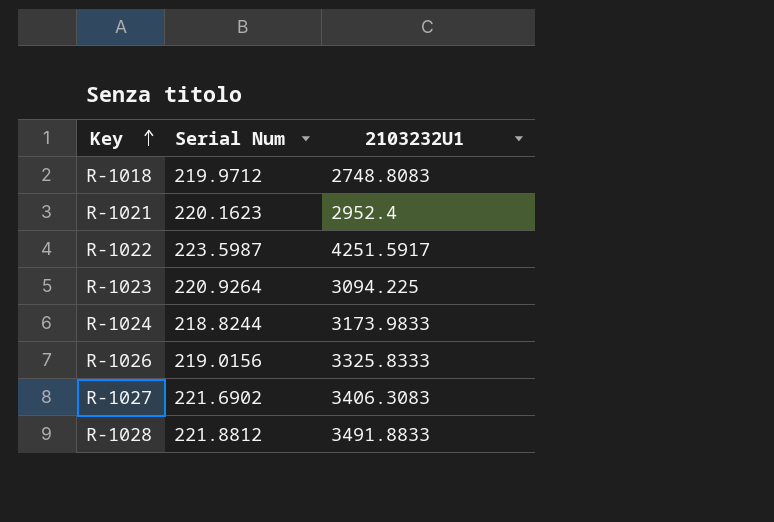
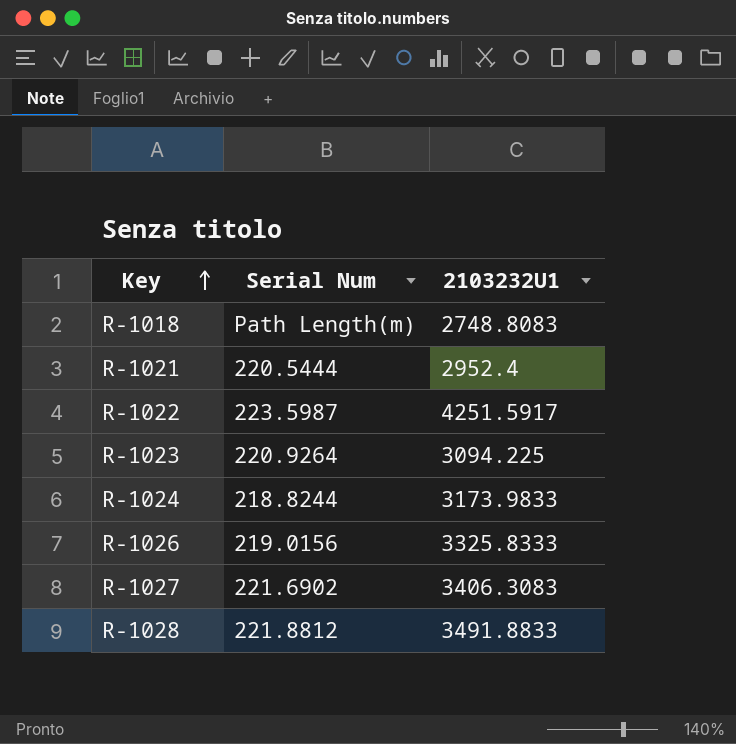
R-1018 | Serial Num: 219.9712 -> Path Length(m)
R-1021 | Serial Num: 220.1623 -> 220.5444

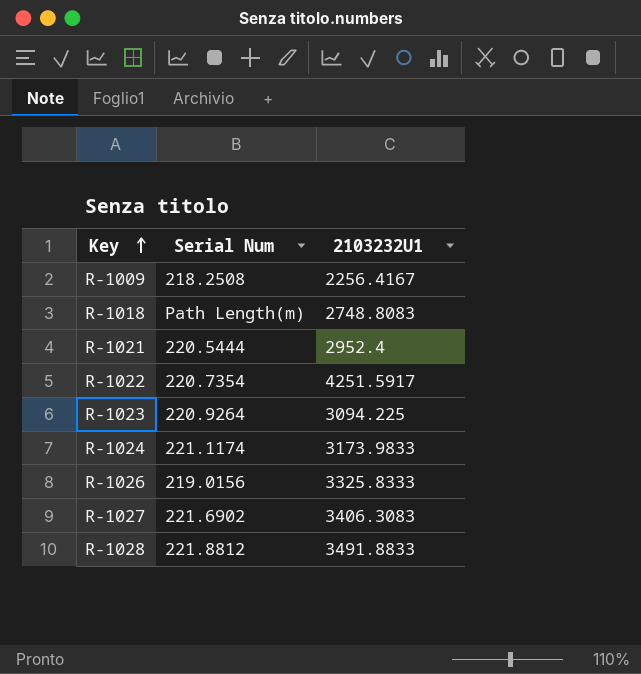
row R-1009: none -> 218.2508 | 2256.4167
R-1022 | Serial Num: 223.5987 -> 220.7354
R-1024 | Serial Num: 218.8244 -> 221.1174

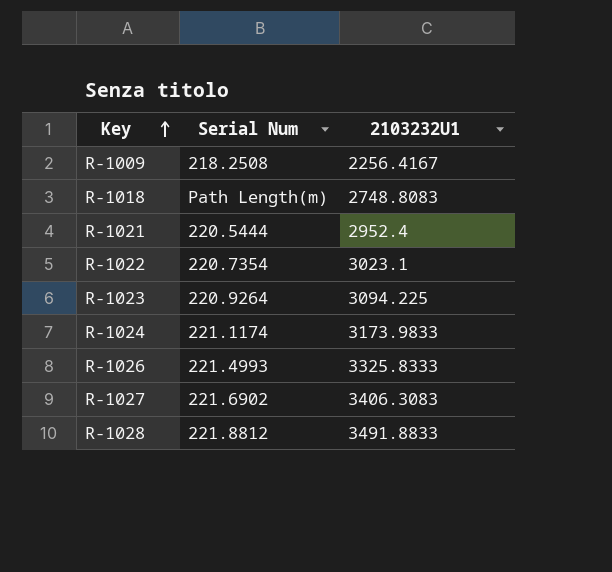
R-1022 | 2103232U1: 4251.5917 -> 3023.1
R-1026 | Serial Num: 219.0156 -> 221.4993

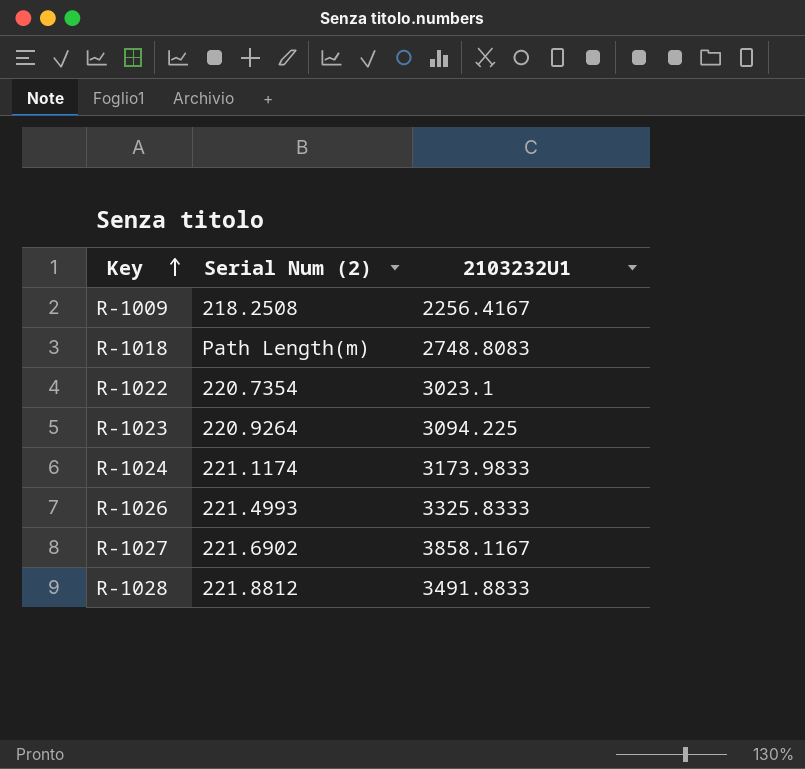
column name: Serial Num -> Serial Num (2)
row R-1021: 220.5444 | 2952.4 -> none
R-1027 | 2103232U1: 3406.3083 -> 3858.1167

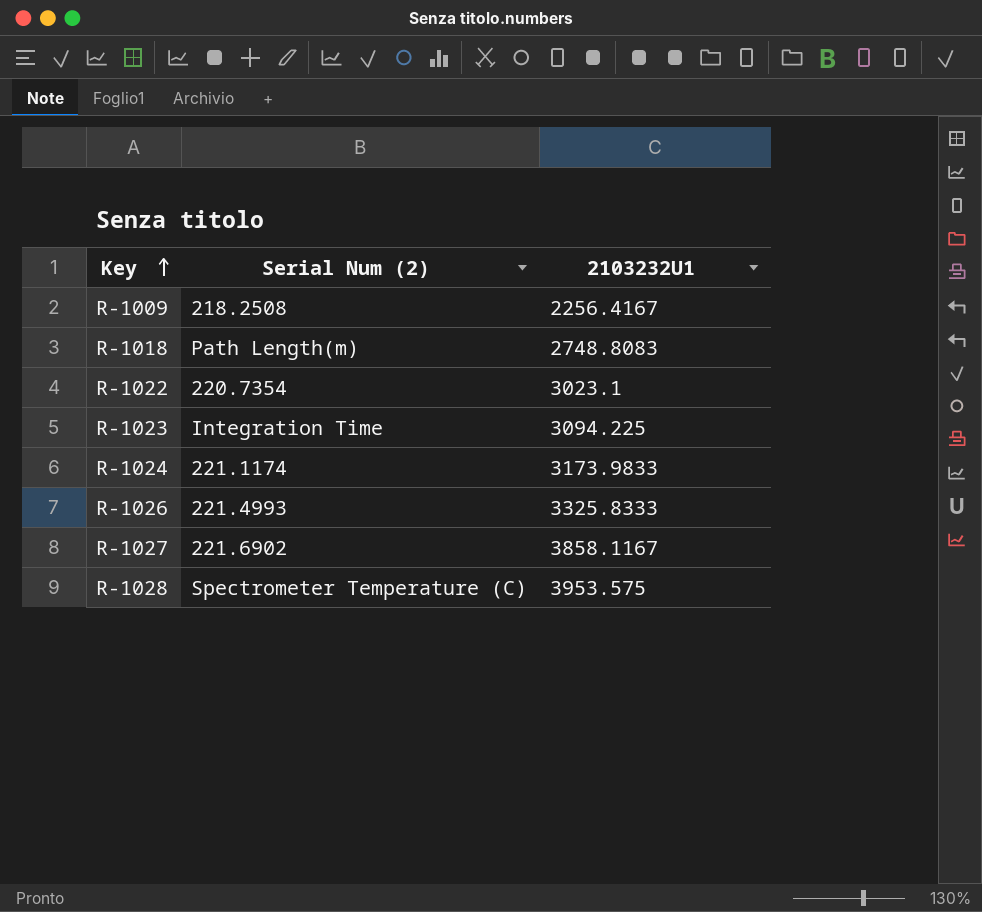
R-1023 | Serial Num (2): 220.9264 -> Integration Time
R-1028 | Serial Num (2): 221.8812 -> Spectrometer Temperature (C)
R-1028 | 2103232U1: 3491.8833 -> 3953.575

